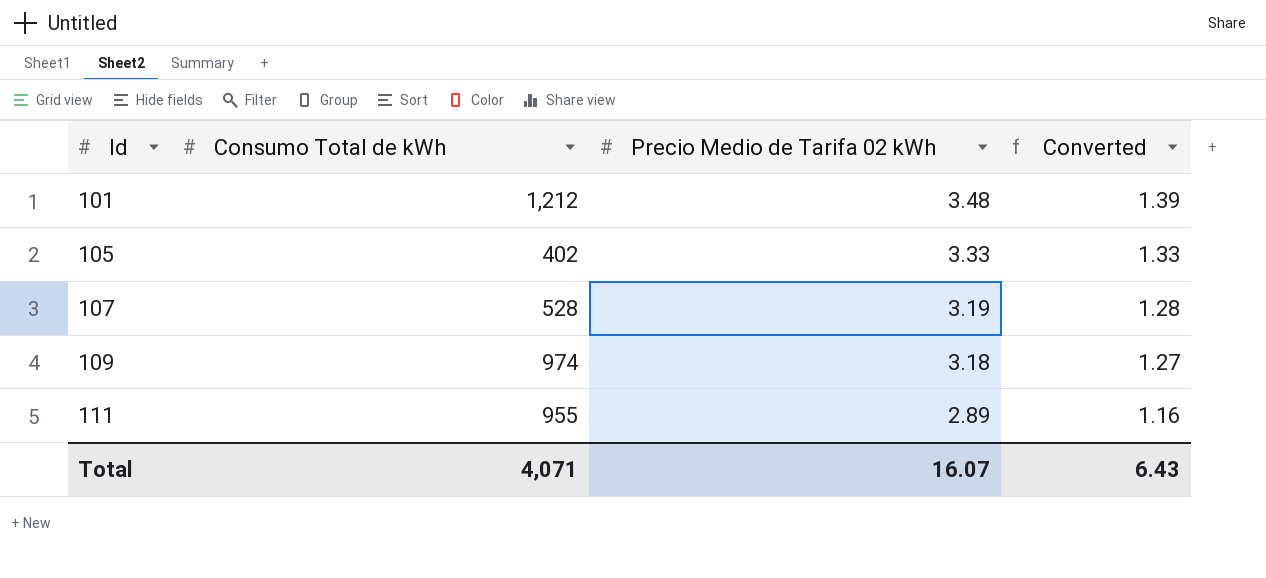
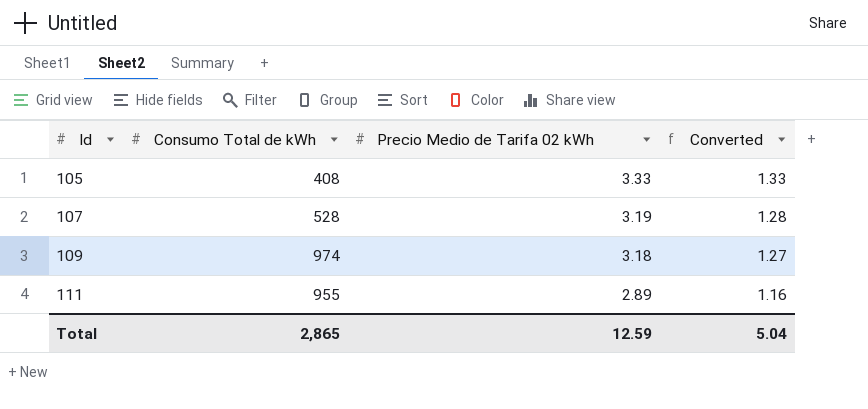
row 101: 1,212 | 3.48 | 1.39 -> none
105 | Consumo Total de kWh: 402 -> 408
Total | Consumo Total de kWh: 4,071 -> 2,865
Total | Precio Medio de Tarifa 02 kWh: 16.07 -> 12.59
Total | Converted: 6.43 -> 5.04

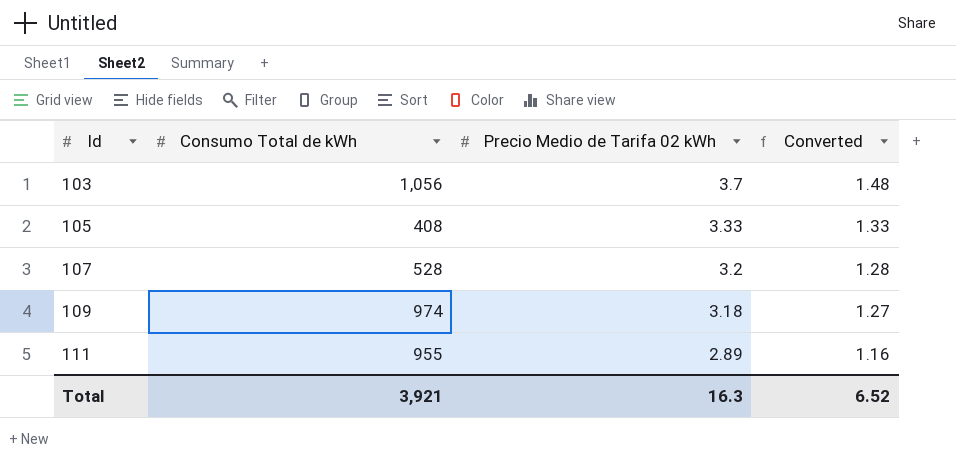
row 103: none -> 1,056 | 3.7 | 1.48
107 | Precio Medio de Tarifa 02 kWh: 3.19 -> 3.2
Total | Consumo Total de kWh: 2,865 -> 3,921
Total | Precio Medio de Tarifa 02 kWh: 12.59 -> 16.3
Total | Converted: 5.04 -> 6.52

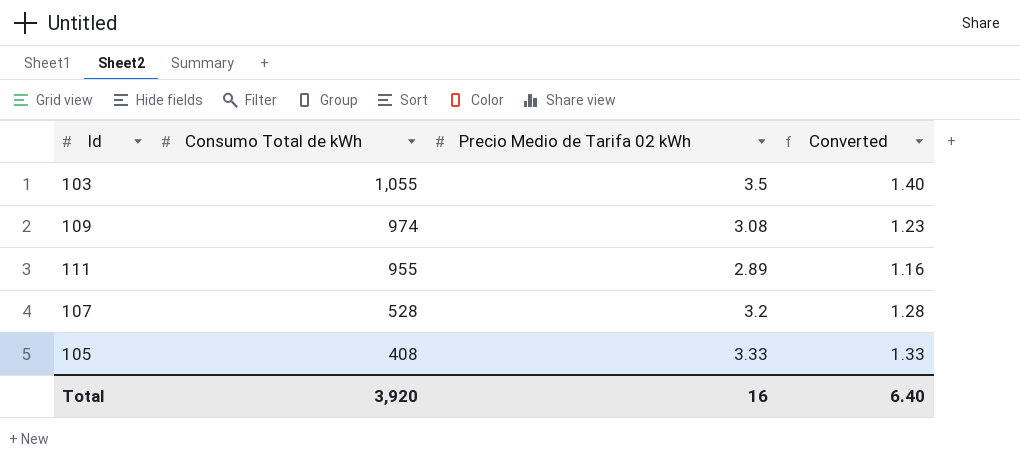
row order: Id ascending -> Consumo Total de kWh descending
103 | Consumo Total de kWh: 1,056 -> 1,055
103 | Precio Medio de Tarifa 02 kWh: 3.7 -> 3.5
103 | Converted: 1.48 -> 1.40
109 | Precio Medio de Tarifa 02 kWh: 3.18 -> 3.08
109 | Converted: 1.27 -> 1.23
Total | Consumo Total de kWh: 3,921 -> 3,920
Total | Precio Medio de Tarifa 02 kWh: 16.3 -> 16
Total | Converted: 6.52 -> 6.40

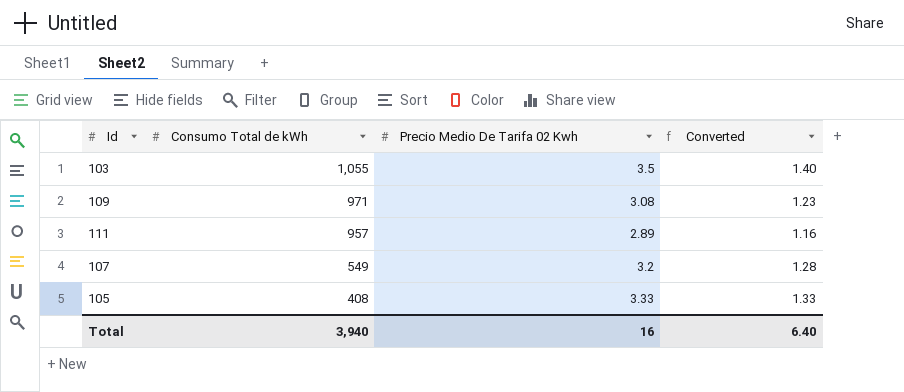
column name: Precio Medio de Tarifa 02 kWh -> Precio Medio De Tarifa 02 Kwh
109 | Consumo Total de kWh: 974 -> 971
111 | Consumo Total de kWh: 955 -> 957
107 | Consumo Total de kWh: 528 -> 549
Total | Consumo Total de kWh: 3,920 -> 3,940

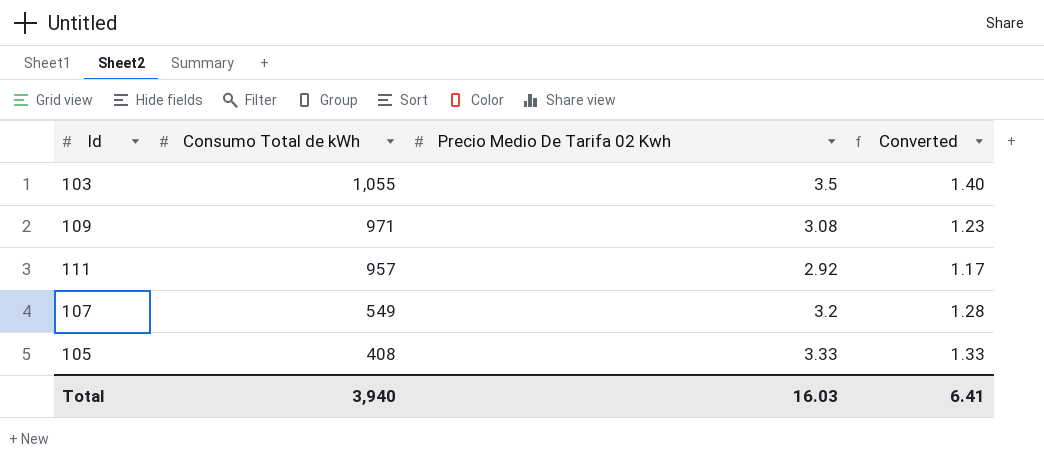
111 | Precio Medio De Tarifa 02 Kwh: 2.89 -> 2.92
111 | Converted: 1.16 -> 1.17
Total | Precio Medio De Tarifa 02 Kwh: 16 -> 16.03
Total | Converted: 6.40 -> 6.41

